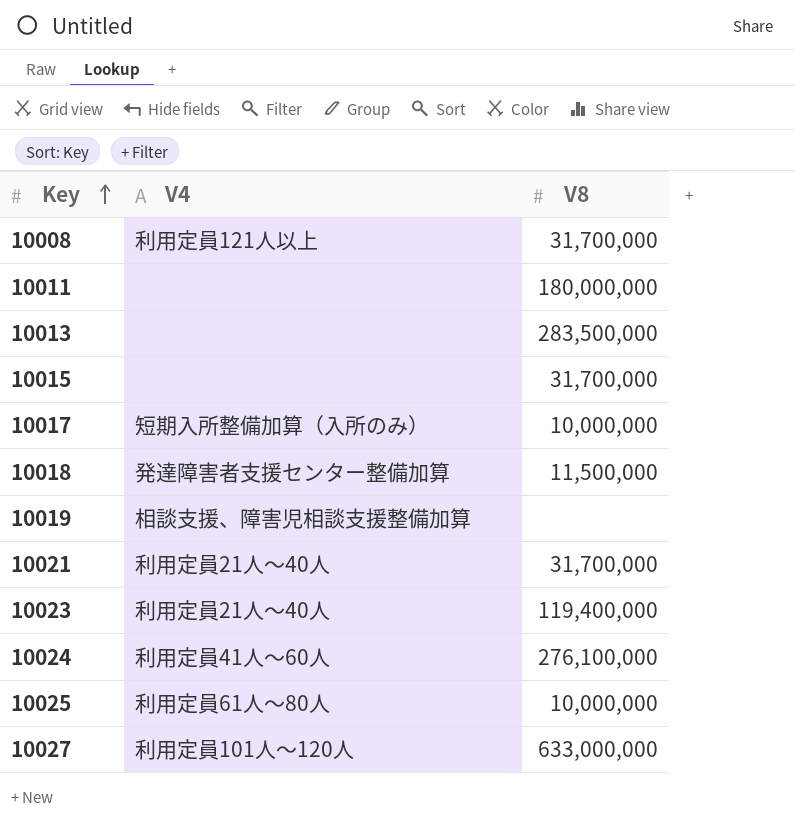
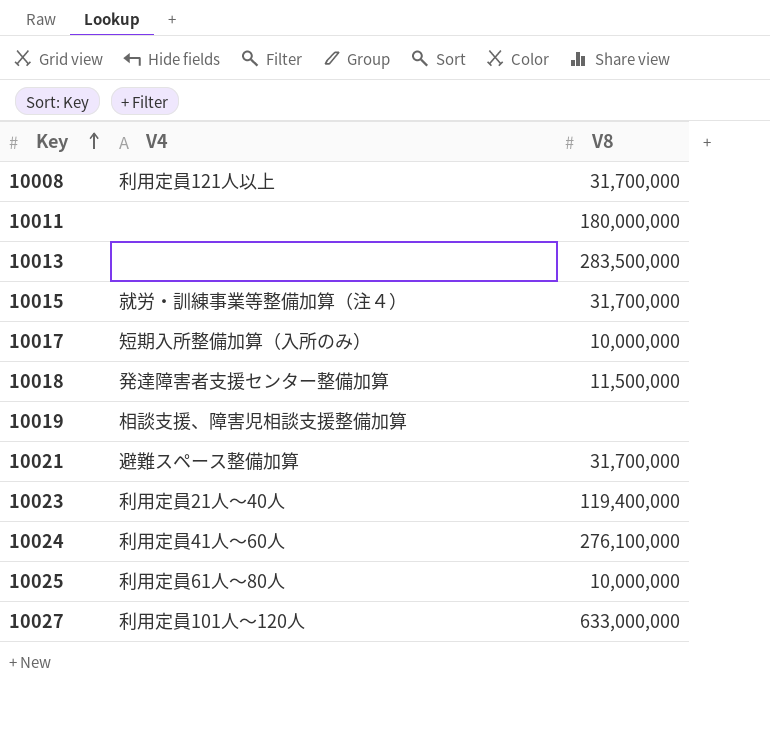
10015 | V4: none -> 就労・訓練事業等整備加算（注４）
10021 | V4: 利用定員21人～40人 -> 避難スペース整備加算

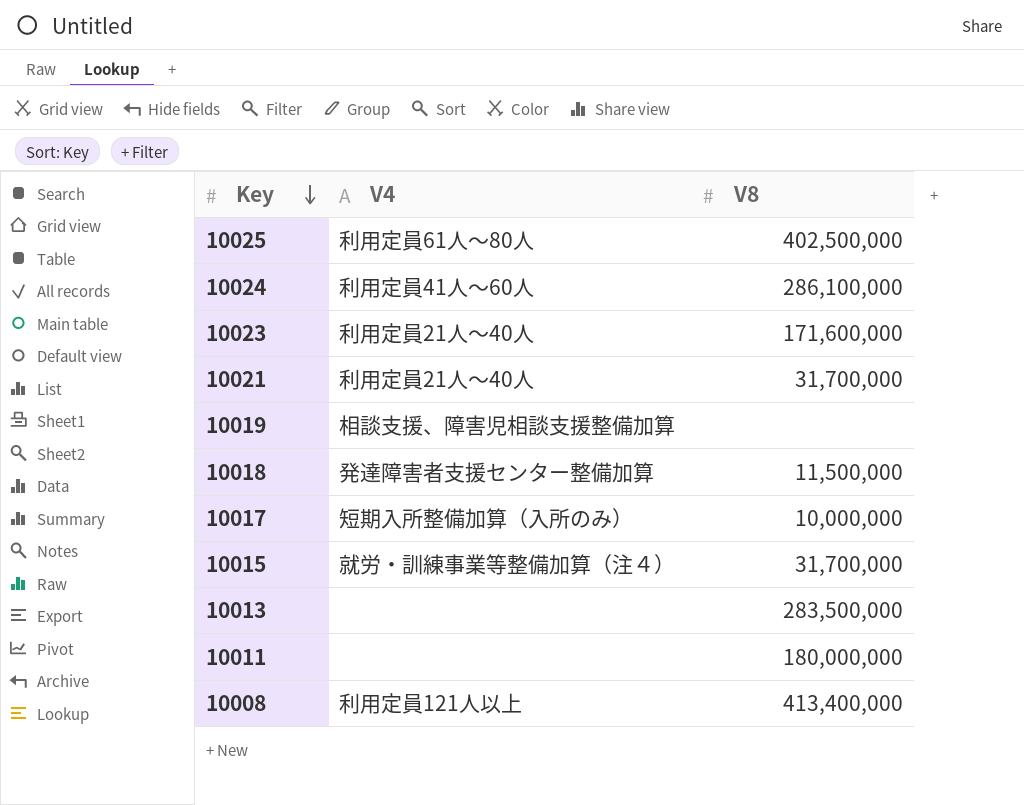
row order: Key ascending -> Key descending
row 10027: 利用定員101人～120人 | 633,000,000 -> none
10025 | V8: 10,000,000 -> 402,500,000
10024 | V8: 276,100,000 -> 286,100,000
10023 | V8: 119,400,000 -> 171,600,000
10021 | V4: 避難スペース整備加算 -> 利用定員21人～40人
10008 | V8: 31,700,000 -> 413,400,000

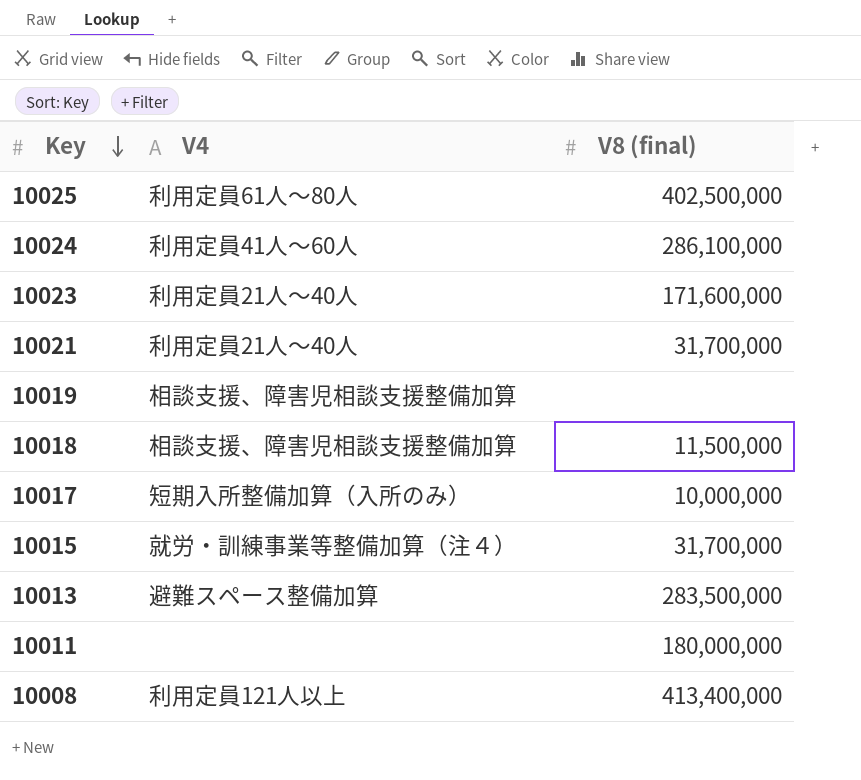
column name: V8 -> V8 (final)
10018 | V4: 発達障害者支援センター整備加算 -> 相談支援、障害児相談支援整備加算
10013 | V4: none -> 避難スペース整備加算

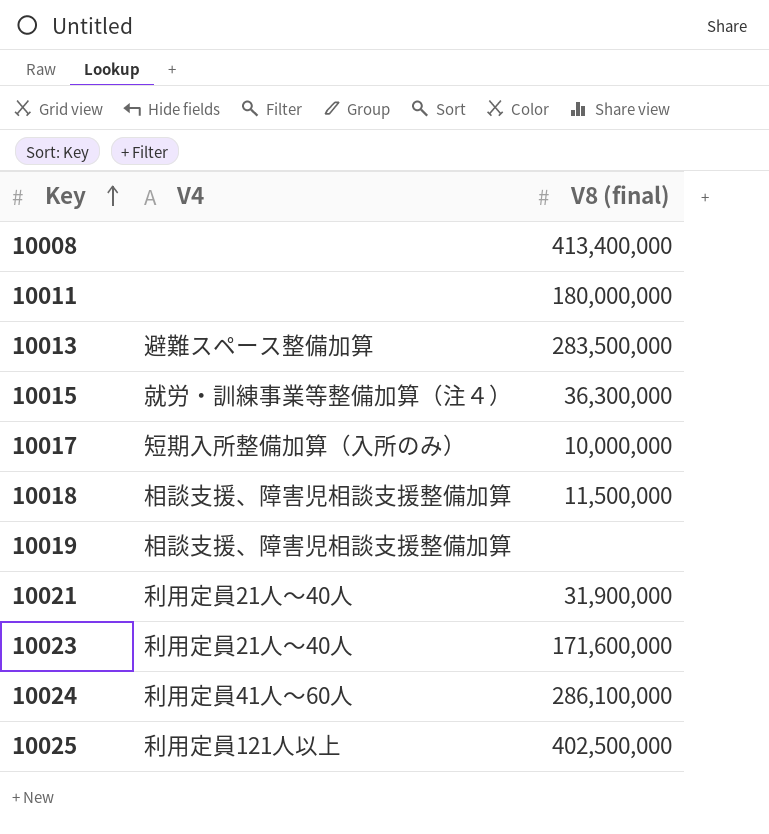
row order: Key descending -> Key ascending
10008 | V4: 利用定員121人以上 -> none
10015 | V8 (final): 31,700,000 -> 36,300,000
10021 | V8 (final): 31,700,000 -> 31,900,000
10025 | V4: 利用定員61人～80人 -> 利用定員121人以上

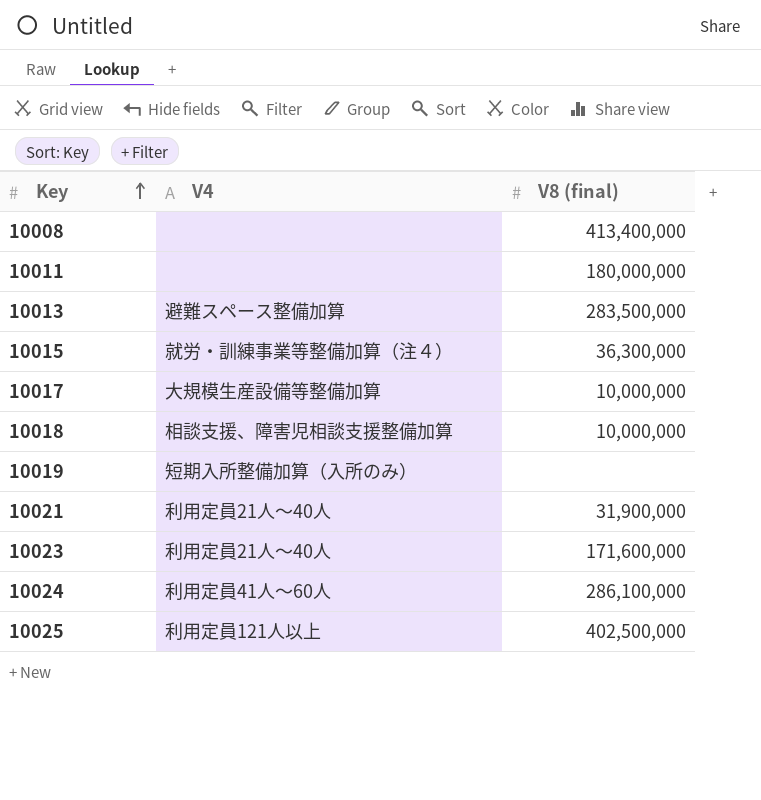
10017 | V4: 短期入所整備加算（入所のみ） -> 大規模生産設備等整備加算
10018 | V8 (final): 11,500,000 -> 10,000,000
10019 | V4: 相談支援、障害児相談支援整備加算 -> 短期入所整備加算（入所のみ）

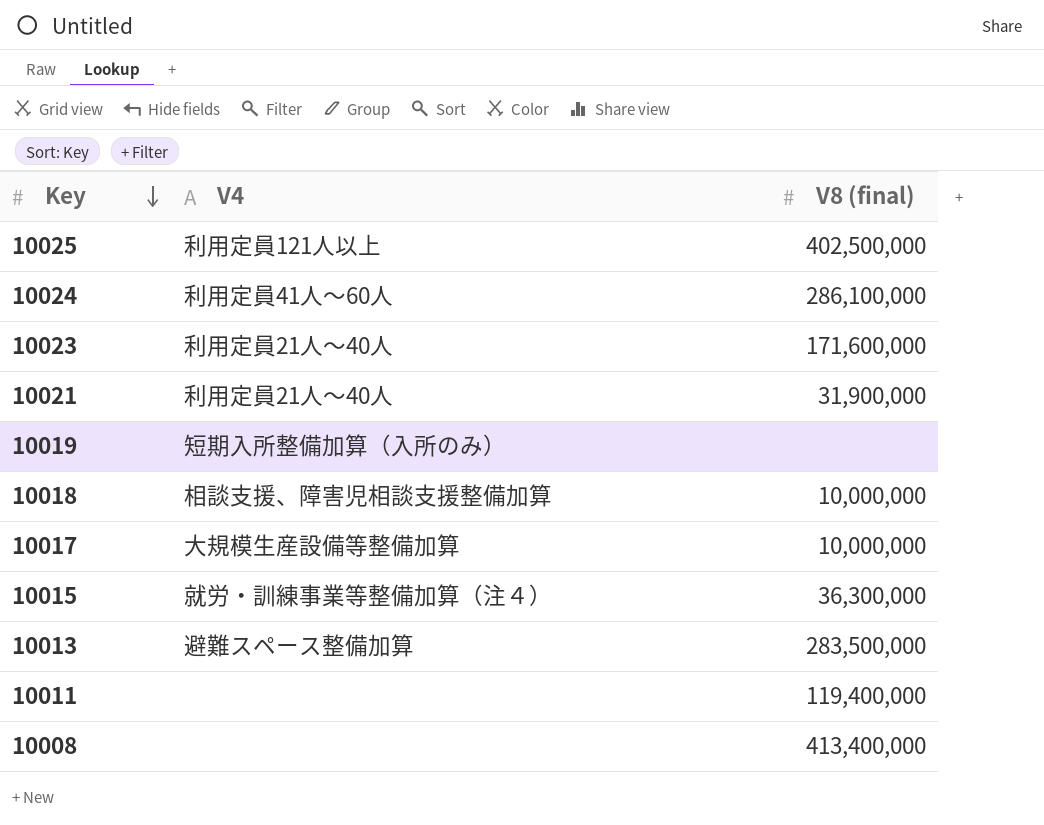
row order: Key ascending -> Key descending
10011 | V8 (final): 180,000,000 -> 119,400,000

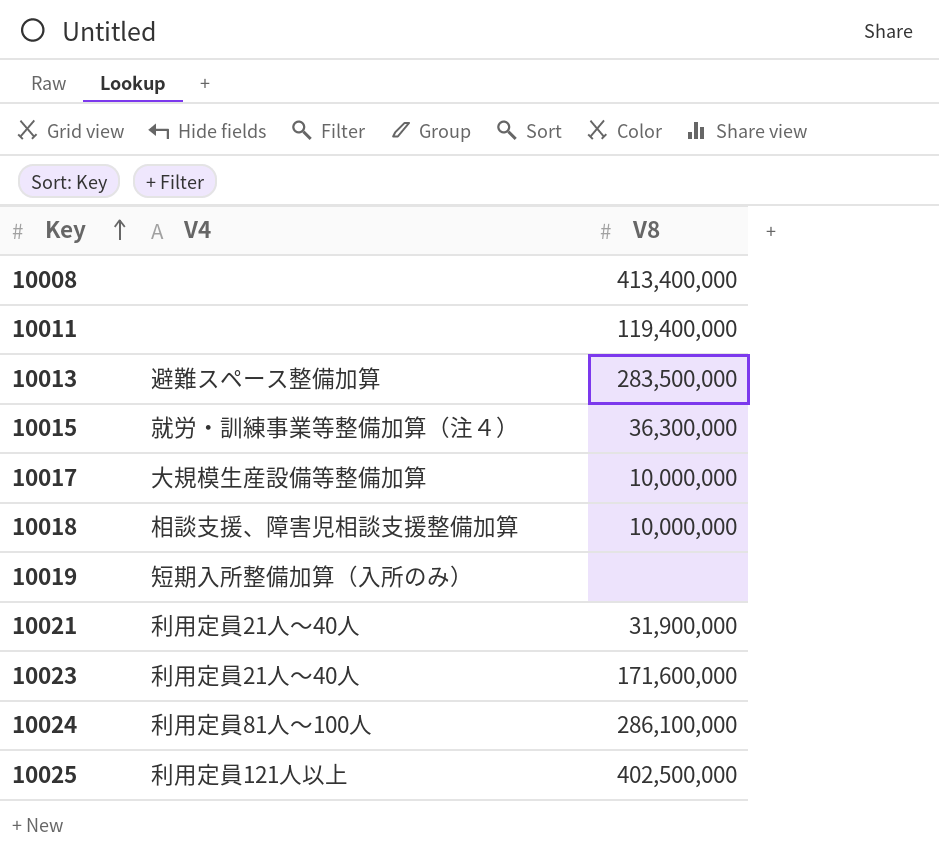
row order: Key descending -> Key ascending
column name: V8 (final) -> V8
10024 | V4: 利用定員41人～60人 -> 利用定員81人～100人

